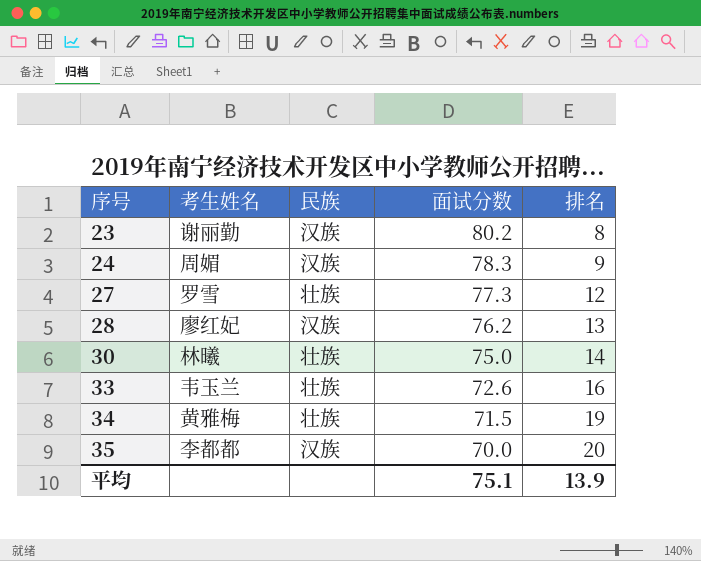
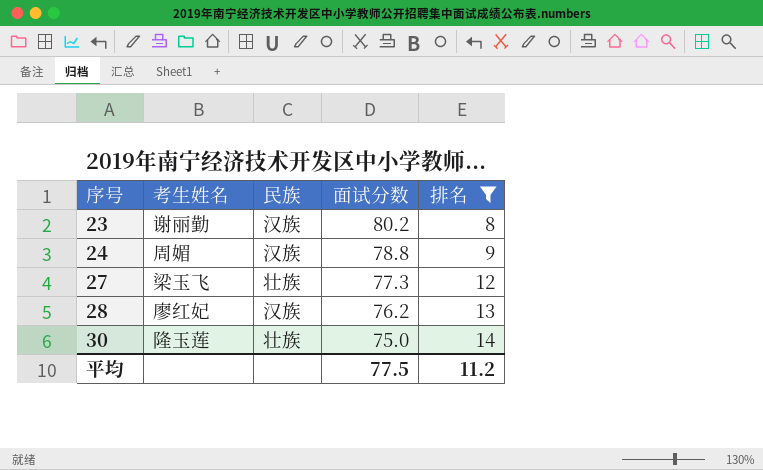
filter: none -> 排名 <= 14
24 | 面试分数: 78.3 -> 78.8
27 | 考生姓名: 罗雪 -> 梁玉飞
30 | 考生姓名: 林曦 -> 隆玉莲
平均 | 面试分数: 75.1 -> 77.5
平均 | 排名: 13.9 -> 11.2

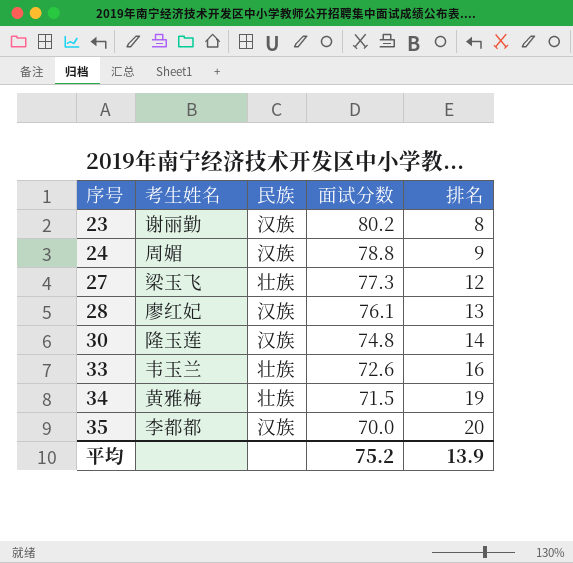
filter: 排名 <= 14 -> none
28 | 面试分数: 76.2 -> 76.1
30 | 民族: 壮族 -> 汉族
30 | 面试分数: 75.0 -> 74.8
平均 | 面试分数: 77.5 -> 75.2
平均 | 排名: 11.2 -> 13.9

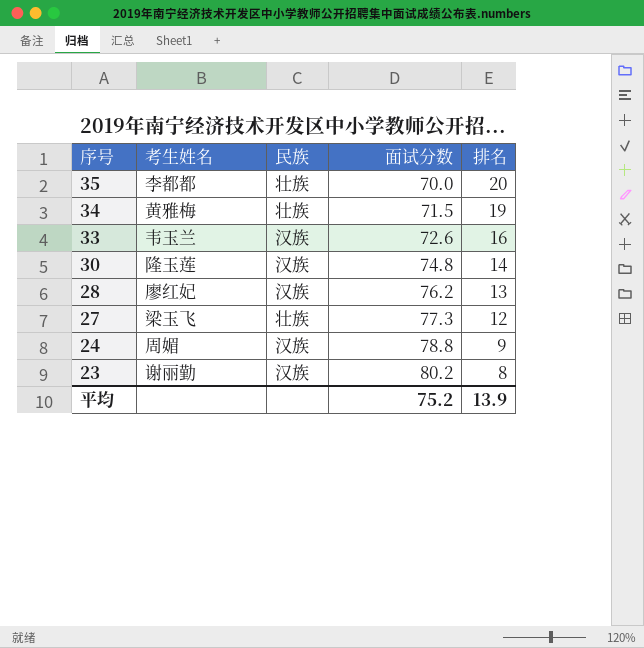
row order: 序号 ascending -> 序号 descending
35 | 民族: 汉族 -> 壮族
33 | 民族: 壮族 -> 汉族
28 | 面试分数: 76.1 -> 76.2

